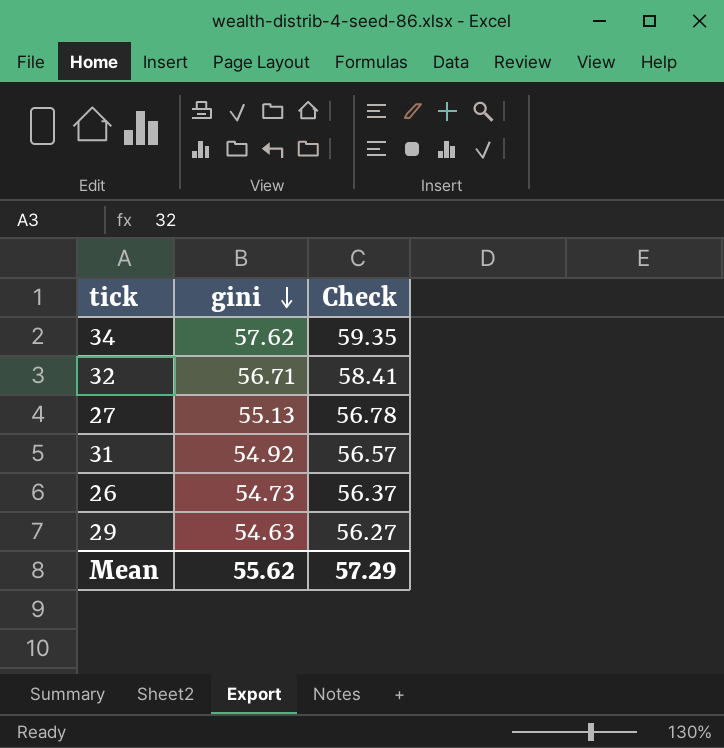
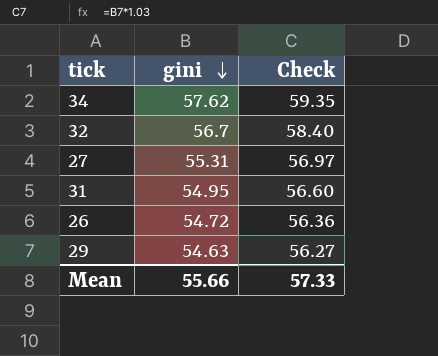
32 | gini: 56.71 -> 56.7
32 | Check: 58.41 -> 58.40
27 | gini: 55.13 -> 55.31
27 | Check: 56.78 -> 56.97
31 | gini: 54.92 -> 54.95
31 | Check: 56.57 -> 56.60
26 | gini: 54.73 -> 54.72
26 | Check: 56.37 -> 56.36
Mean | gini: 55.62 -> 55.66
Mean | Check: 57.29 -> 57.33

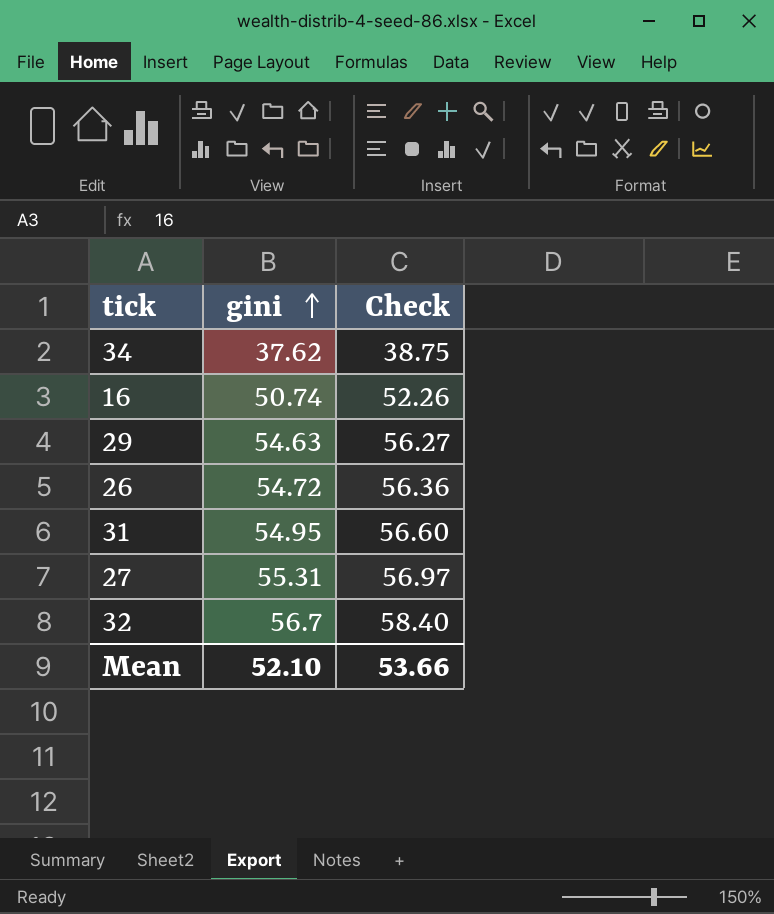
row order: gini descending -> gini ascending
34 | gini: 57.62 -> 37.62
34 | Check: 59.35 -> 38.75
row 16: none -> 50.74 | 52.26
Mean | gini: 55.66 -> 52.10
Mean | Check: 57.33 -> 53.66

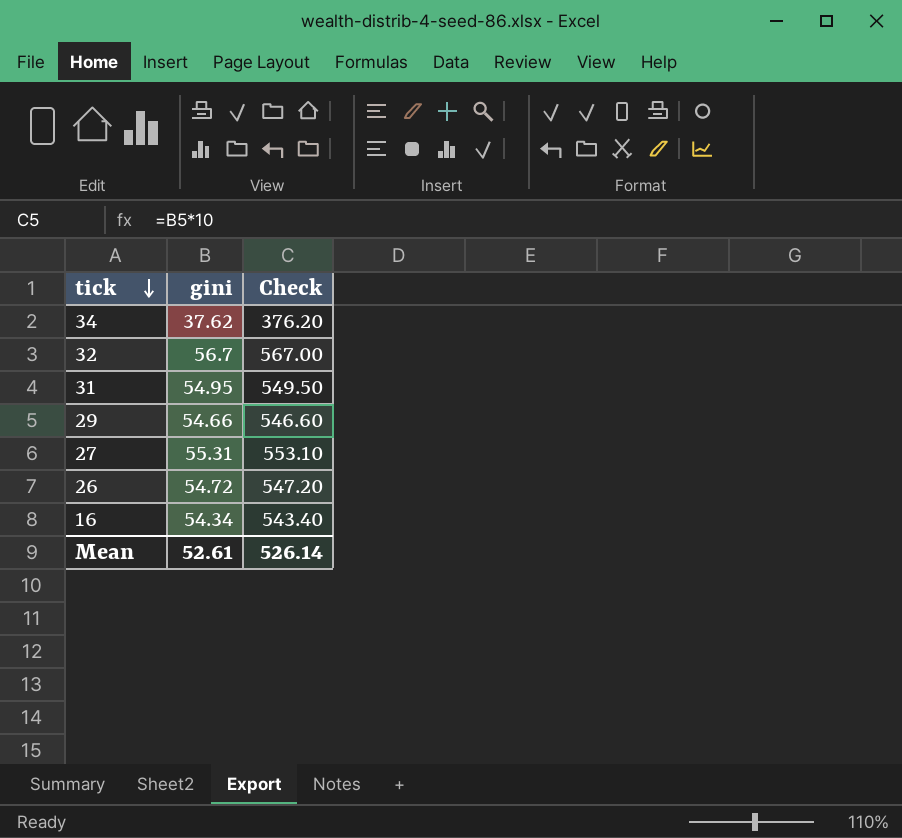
row order: gini ascending -> tick descending
column Check | formula: [gini] * 1.03 -> [gini] * 10
29 | gini: 54.63 -> 54.66
16 | gini: 50.74 -> 54.34
Mean | gini: 52.10 -> 52.61
Mean | Check: 53.66 -> 526.14

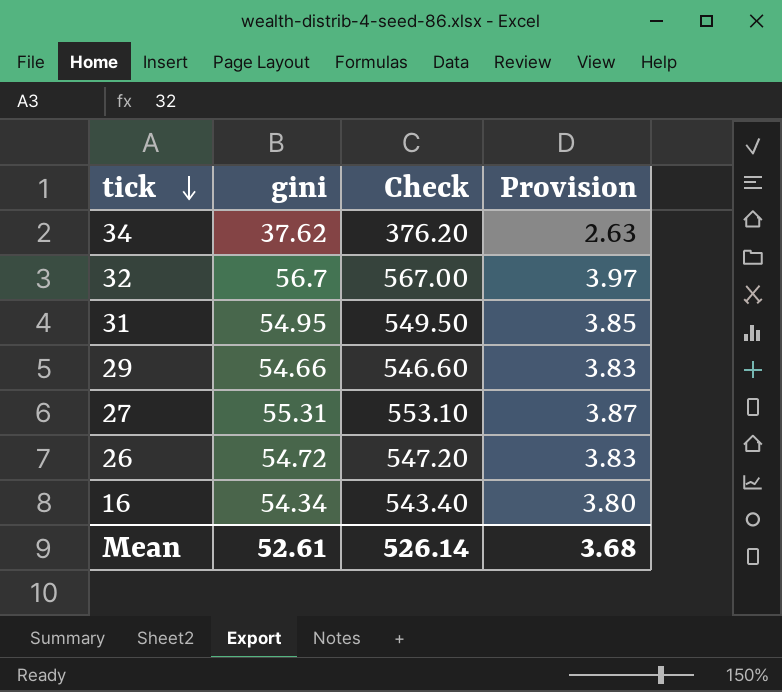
column Provision | formula: none -> [gini] * 0.07

